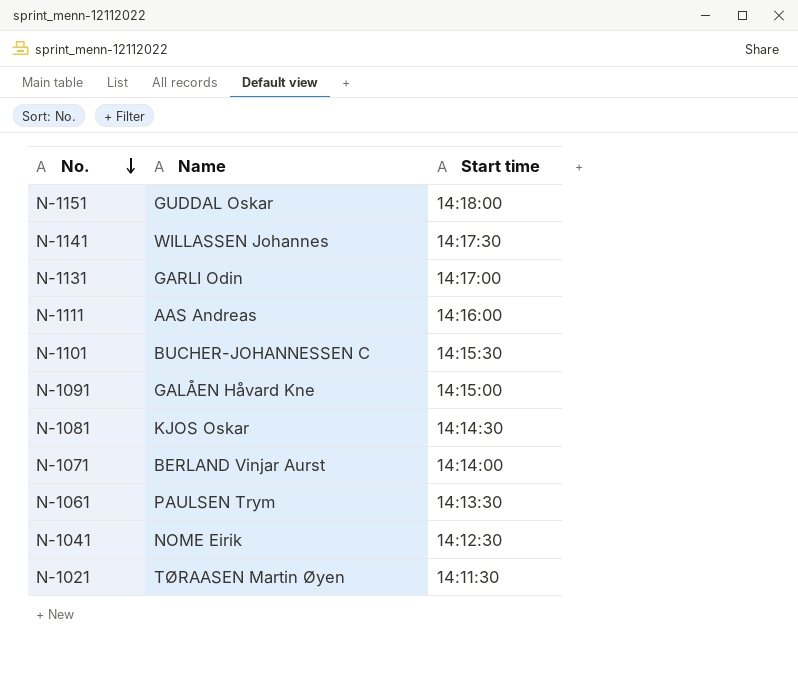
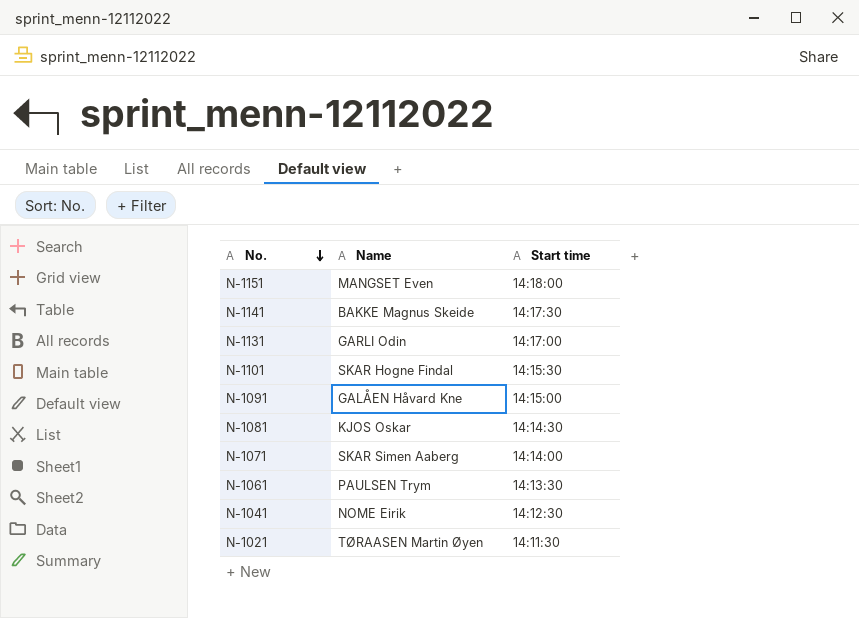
row N-1111: AAS Andreas | 14:16:00 -> none
N-1151 | Name: GUDDAL Oskar -> MANGSET Even
N-1141 | Name: WILLASSEN Johannes -> BAKKE Magnus Skeide
N-1101 | Name: BUCHER-JOHANNESSEN C -> SKAR Hogne Findal
N-1071 | Name: BERLAND Vinjar Aurst -> SKAR Simen Aaberg

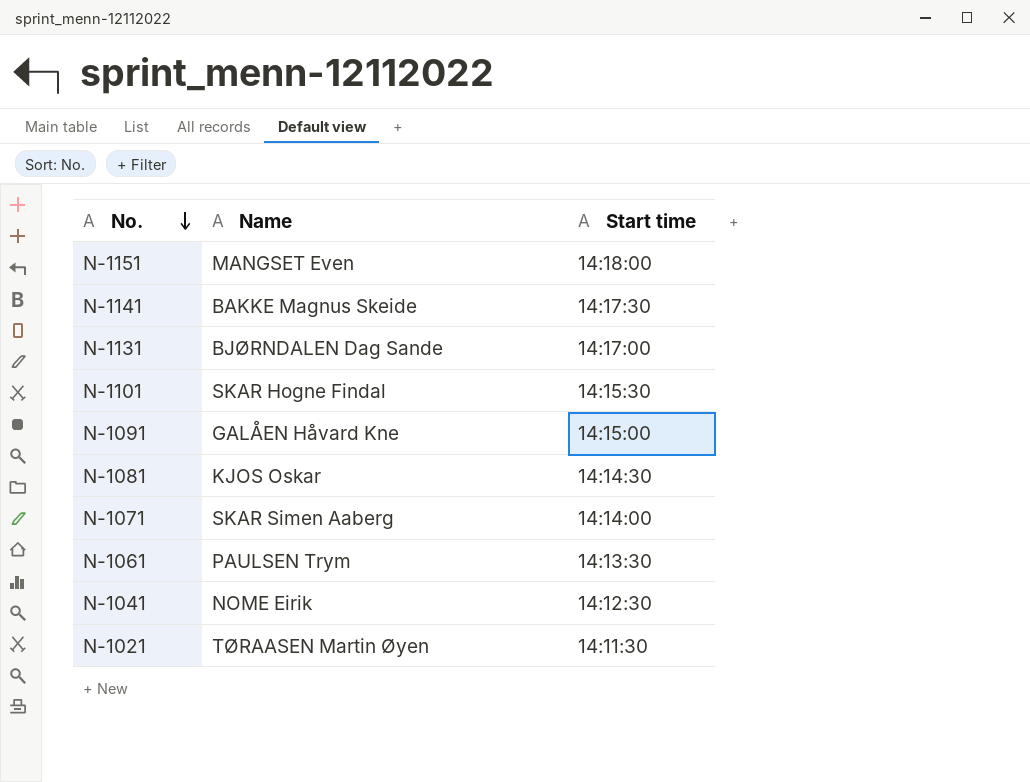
N-1131 | Name: GARLI Odin -> BJØRNDALEN Dag Sande

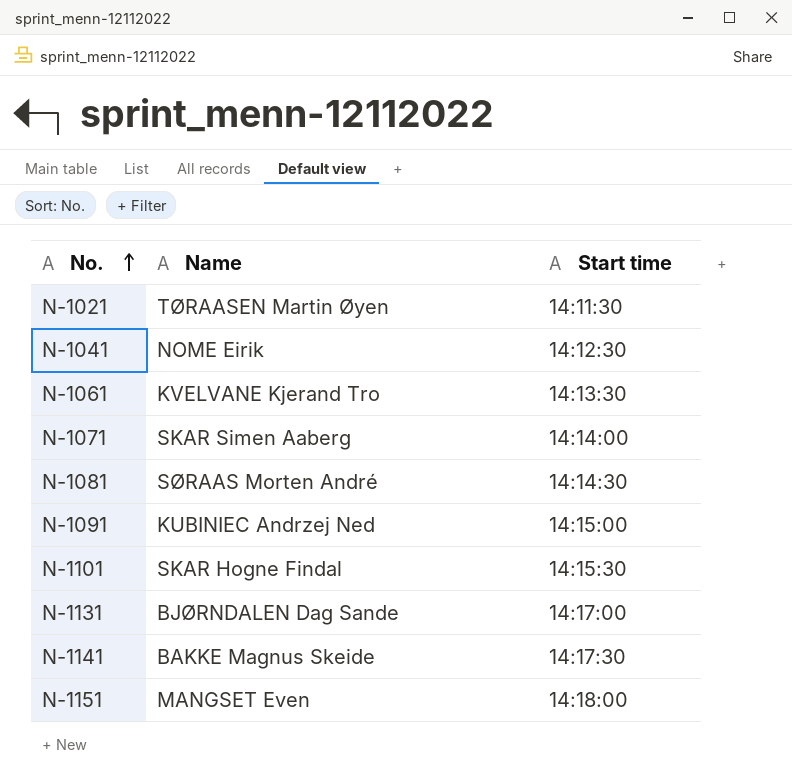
row order: No. descending -> No. ascending
N-1061 | Name: PAULSEN Trym -> KVELVANE Kjerand Tro
N-1081 | Name: KJOS Oskar -> SØRAAS Morten André
N-1091 | Name: GALÅEN Håvard Kne -> KUBINIEC Andrzej Ned

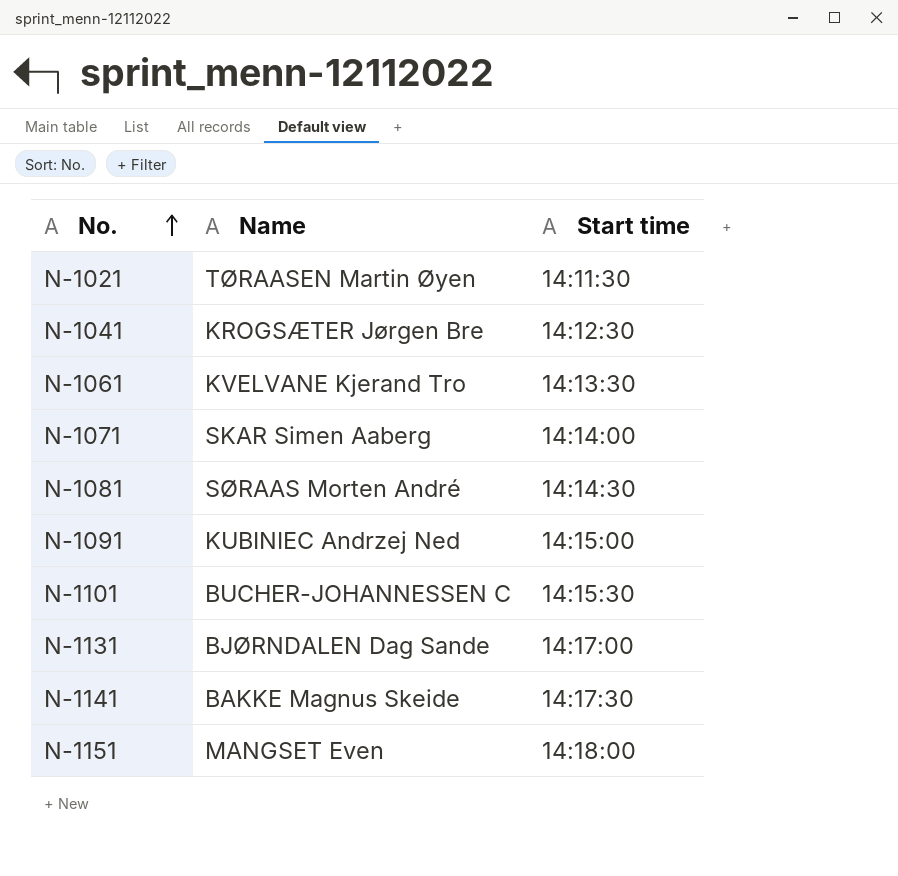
N-1041 | Name: NOME Eirik -> KROGSÆTER Jørgen Bre
N-1101 | Name: SKAR Hogne Findal -> BUCHER-JOHANNESSEN C

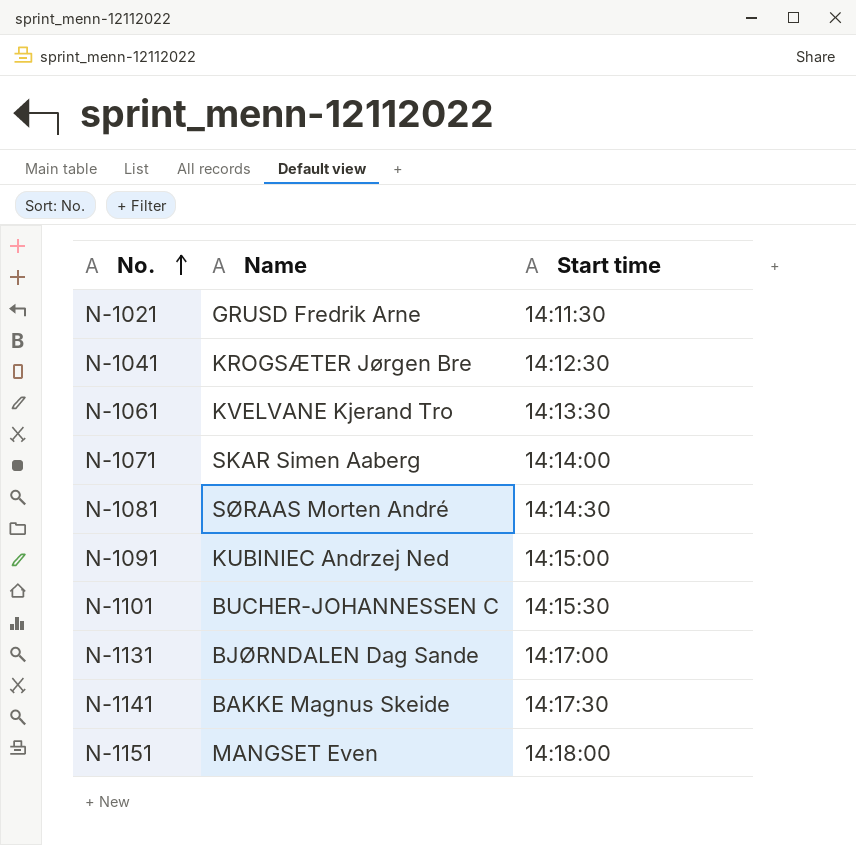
N-1021 | Name: TØRAASEN Martin Øyen -> GRUSD Fredrik Arne

